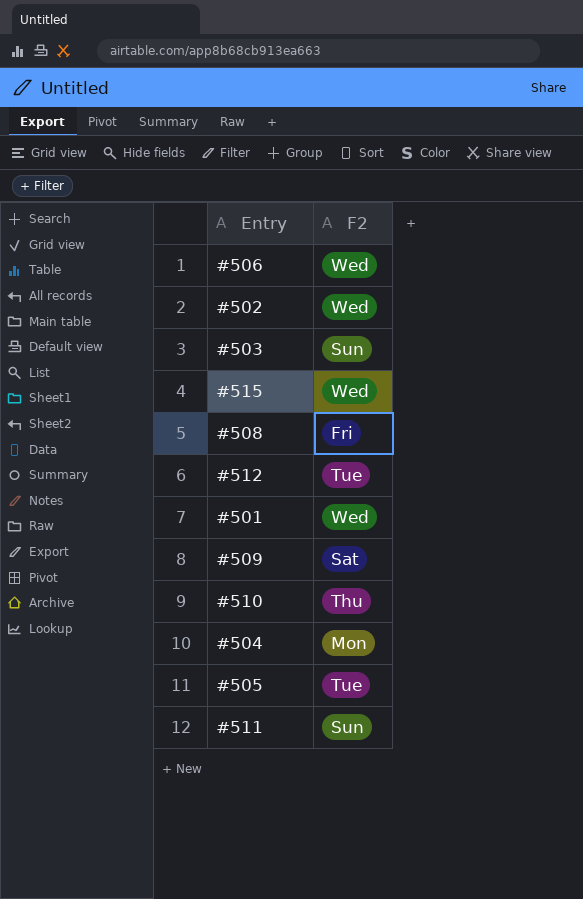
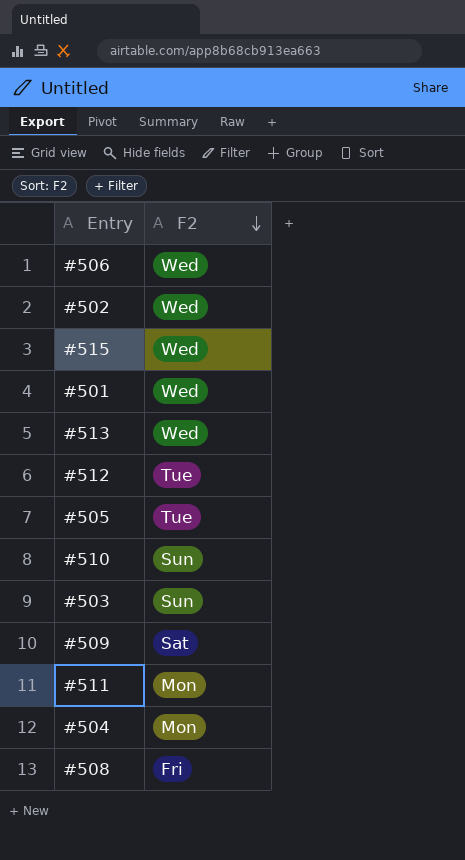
row order: none -> F2 descending
row #513: none -> Wed
#510 | F2: Thu -> Sun
#511 | F2: Sun -> Mon

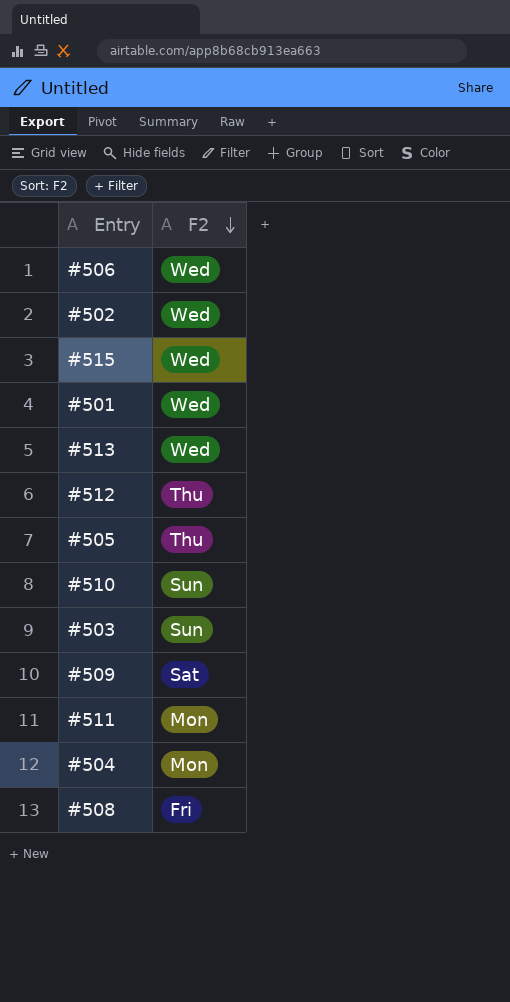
#512 | F2: Tue -> Thu
#505 | F2: Tue -> Thu

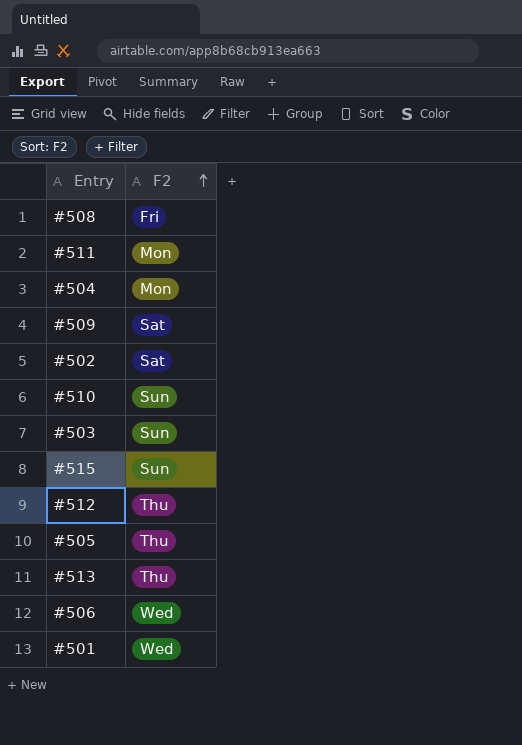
row order: F2 descending -> F2 ascending
#502 | F2: Wed -> Sat
#515 | F2: Wed -> Sun
#513 | F2: Wed -> Thu

